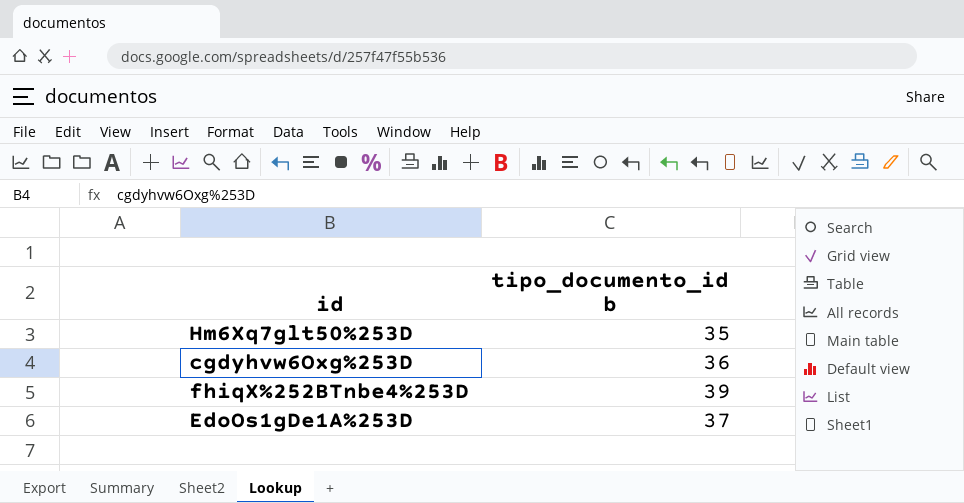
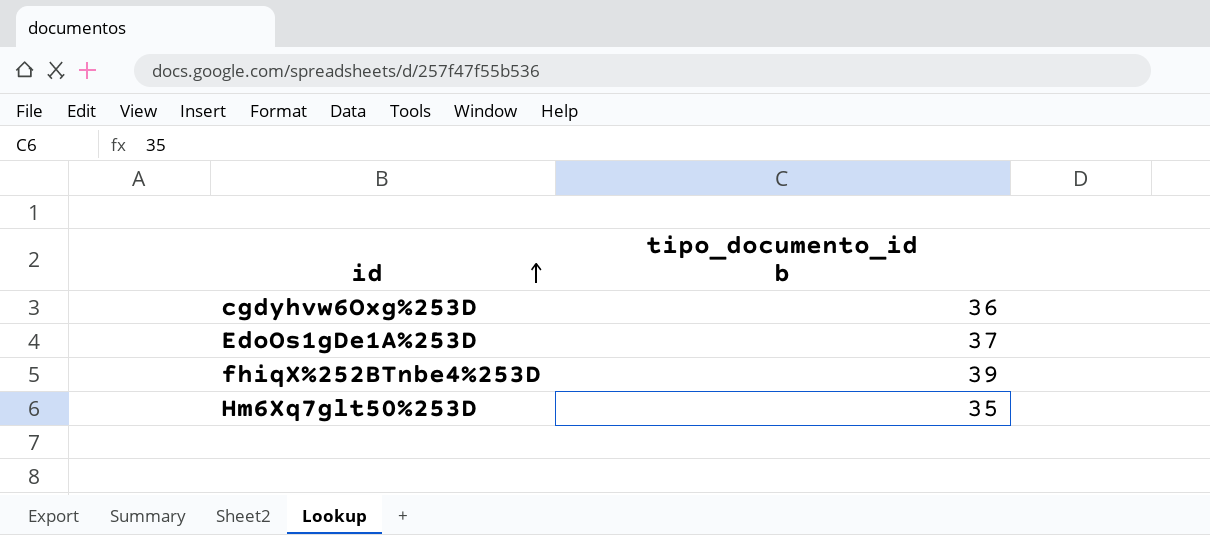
row order: none -> id ascending

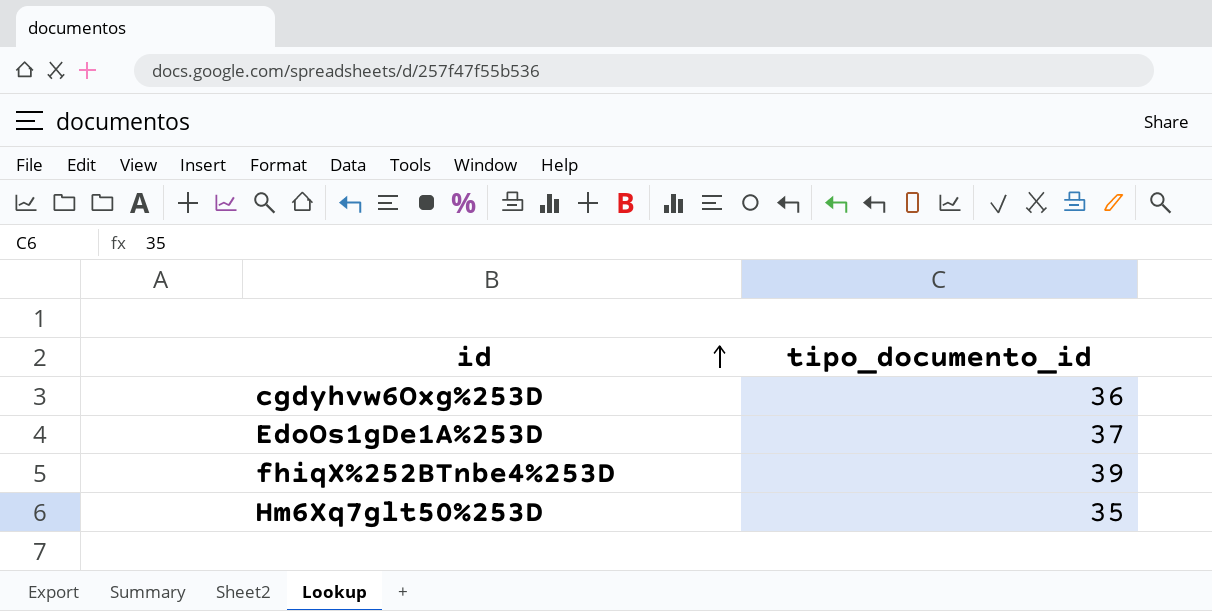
column name: tipo_documento_id b -> tipo_documento_id

